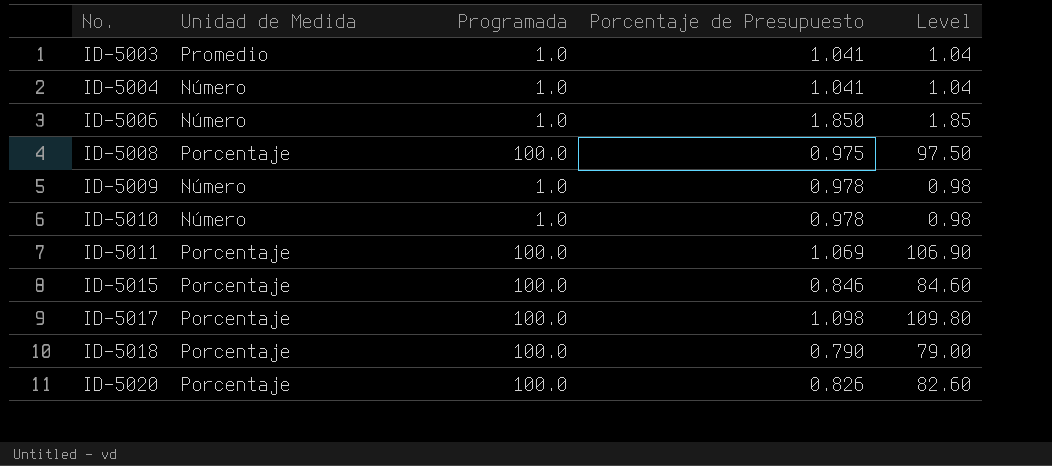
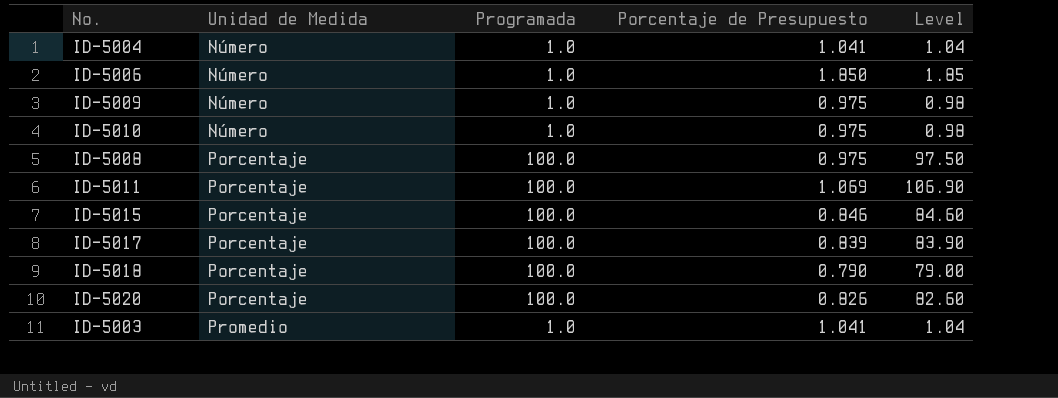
row order: No. ascending -> Unidad de Medida ascending
ID-5009 | Porcentaje de Presupuesto: 0.978 -> 0.975
ID-5010 | Porcentaje de Presupuesto: 0.978 -> 0.975
ID-5017 | Porcentaje de Presupuesto: 1.098 -> 0.839
ID-5017 | Level: 109.80 -> 83.90

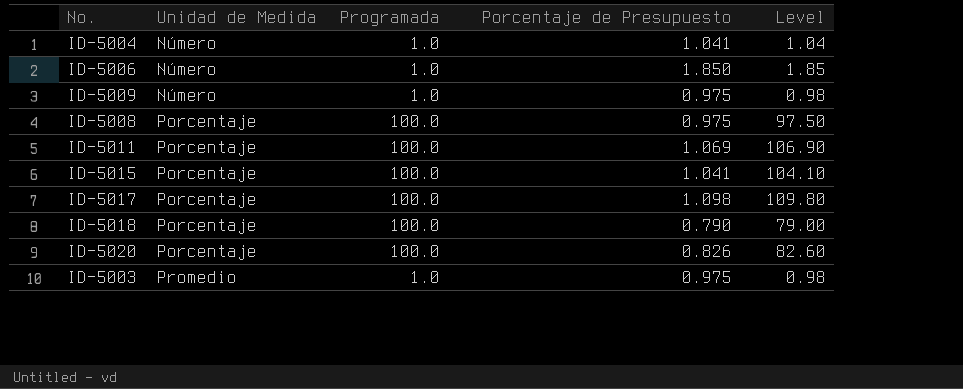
row ID-5010: Número | 1.0 | 0.975 | 0.98 -> none
ID-5015 | Porcentaje de Presupuesto: 0.846 -> 1.041
ID-5015 | Level: 84.60 -> 104.10
ID-5017 | Porcentaje de Presupuesto: 0.839 -> 1.098
ID-5017 | Level: 83.90 -> 109.80
ID-5003 | Porcentaje de Presupuesto: 1.041 -> 0.975
ID-5003 | Level: 1.04 -> 0.98

